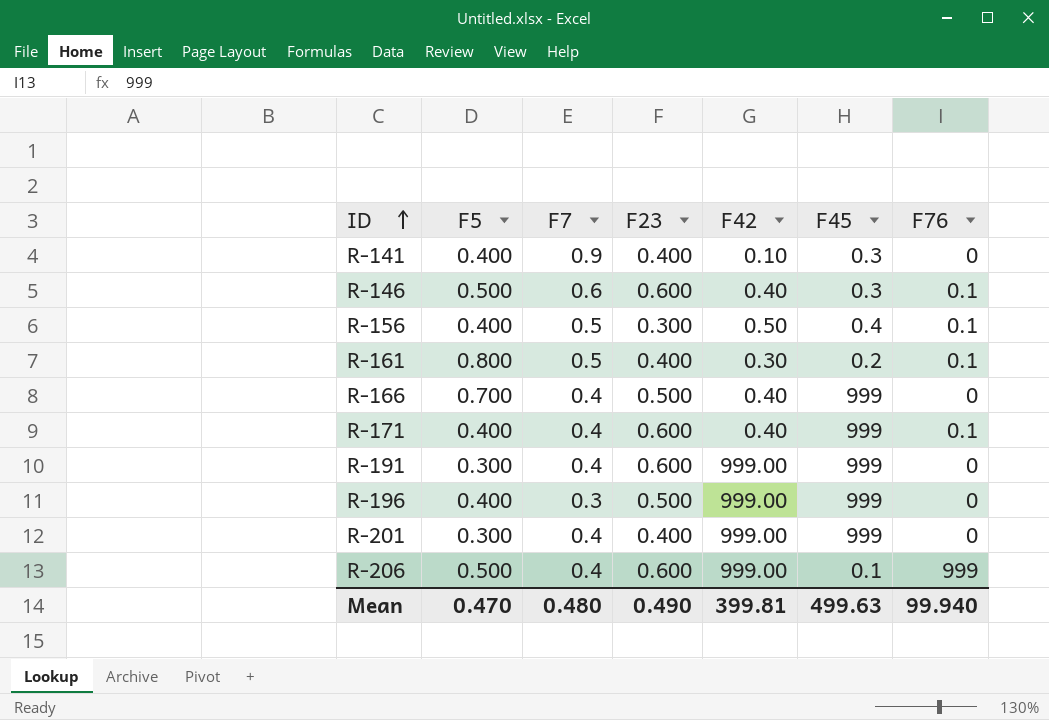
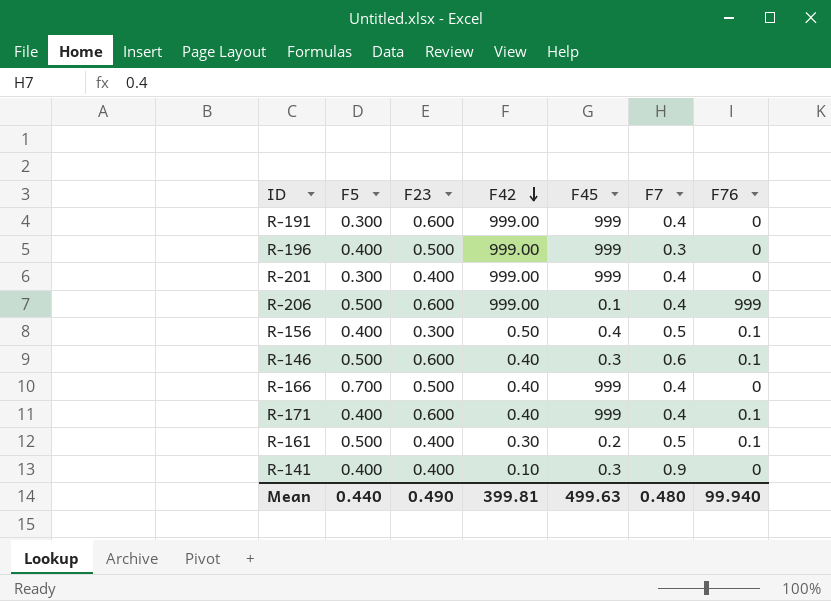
row order: ID ascending -> F42 descending
column F7 | position: 3 -> 6
R-161 | F5: 0.800 -> 0.500
Mean | F5: 0.470 -> 0.440

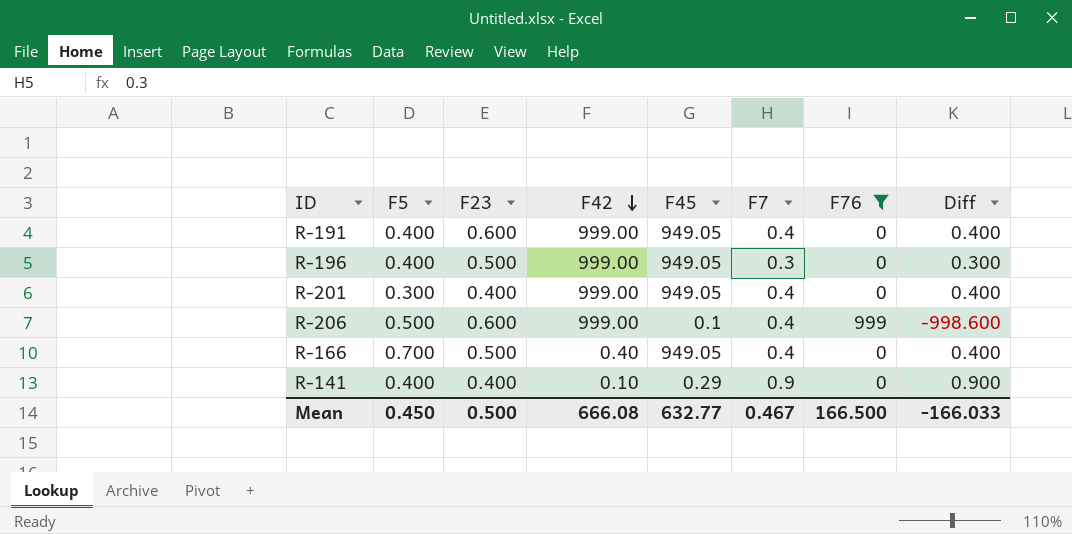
filter: none -> F76 != 0.1
column Diff | formula: none -> [F7] - [F76]
R-191 | F5: 0.300 -> 0.400
R-191 | F45: 999 -> 949.05
R-196 | F45: 999 -> 949.05
R-201 | F45: 999 -> 949.05
R-166 | F45: 999 -> 949.05
R-141 | F45: 0.3 -> 0.29
Mean | F5: 0.440 -> 0.450
Mean | F23: 0.490 -> 0.500
Mean | F42: 399.81 -> 666.08
Mean | F45: 499.63 -> 632.77
Mean | F7: 0.480 -> 0.467
Mean | F76: 99.940 -> 166.500

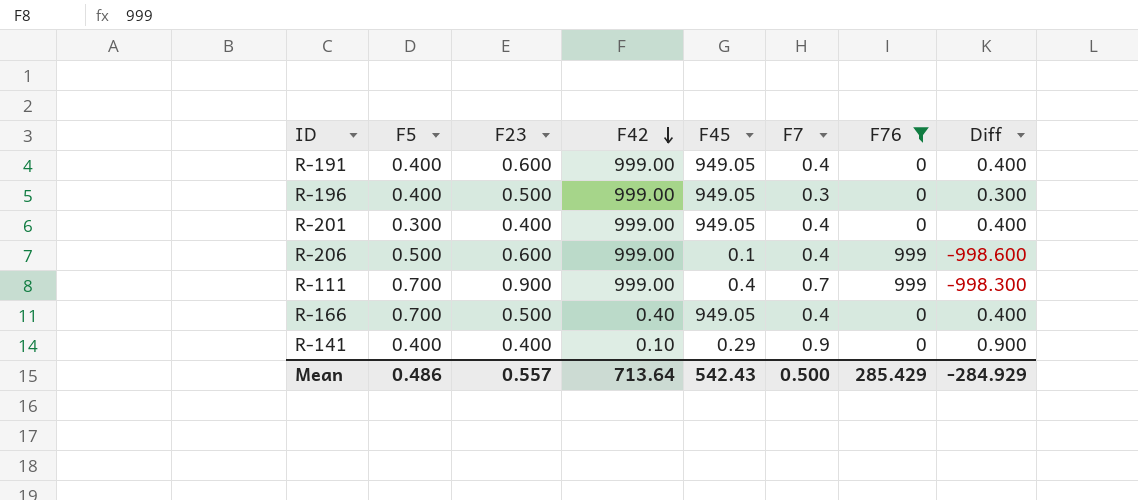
row R-111: none -> 0.700 | 0.900 | 999.00 | 0.4 | 0.7 | 999 | -998.300
Mean | F5: 0.450 -> 0.486
Mean | F23: 0.500 -> 0.557
Mean | F42: 666.08 -> 713.64
Mean | F45: 632.77 -> 542.43
Mean | F7: 0.467 -> 0.500
Mean | F76: 166.500 -> 285.429
Mean | Diff: -166.033 -> -284.929

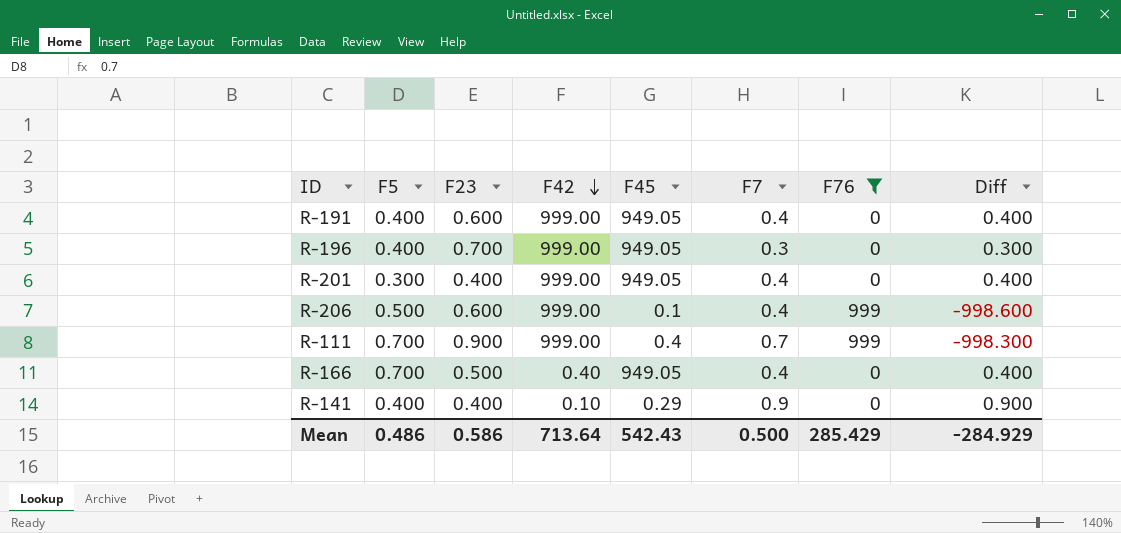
R-196 | F23: 0.500 -> 0.700
Mean | F23: 0.557 -> 0.586

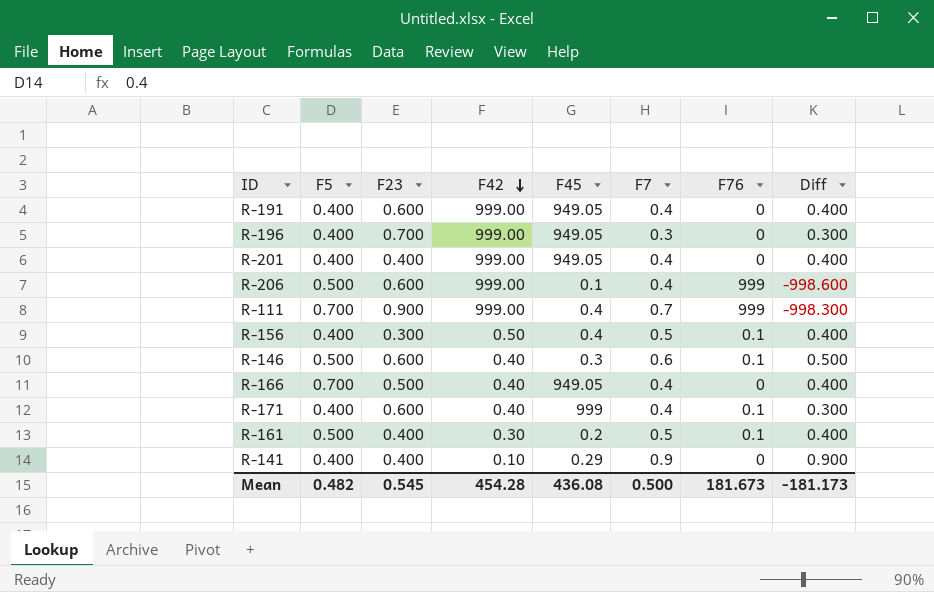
filter: F76 != 0.1 -> none
R-201 | F5: 0.300 -> 0.400
Mean | F5: 0.486 -> 0.482
Mean | F23: 0.586 -> 0.545
Mean | F42: 713.64 -> 454.28
Mean | F45: 542.43 -> 436.08
Mean | F76: 285.429 -> 181.673
Mean | Diff: -284.929 -> -181.173

